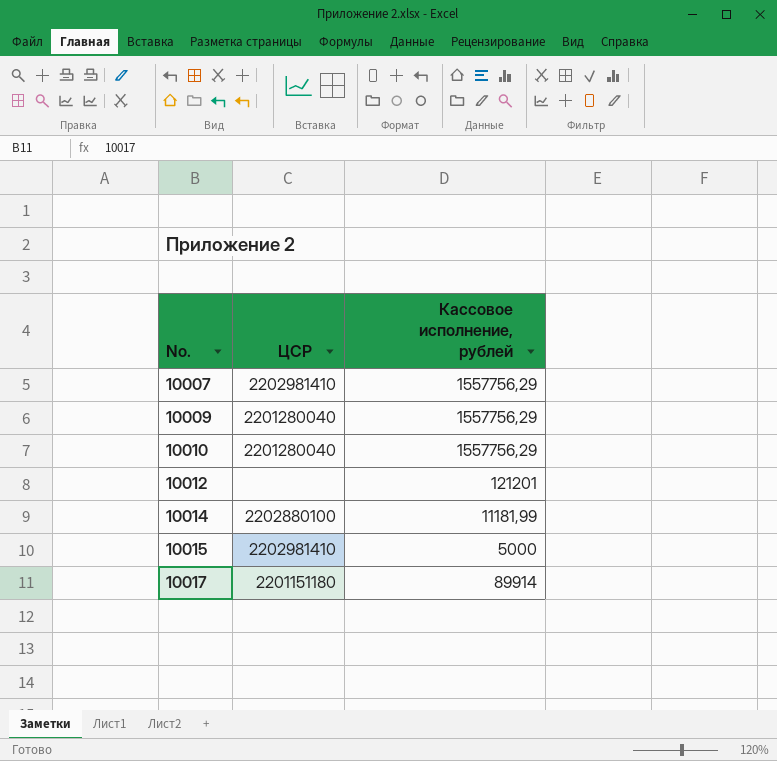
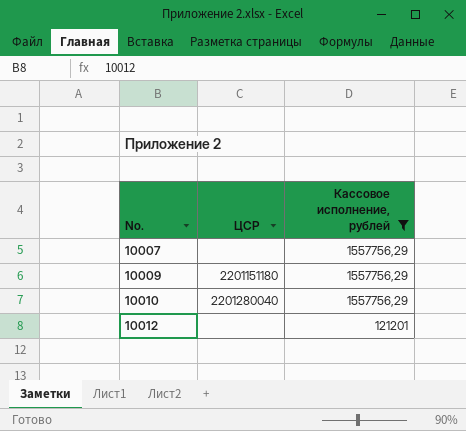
filter: none -> Кассовое исполнение, рублей >= 121201
10007 | ЦСР: 2202981410 -> none
10009 | ЦСР: 2201280040 -> 2201151180

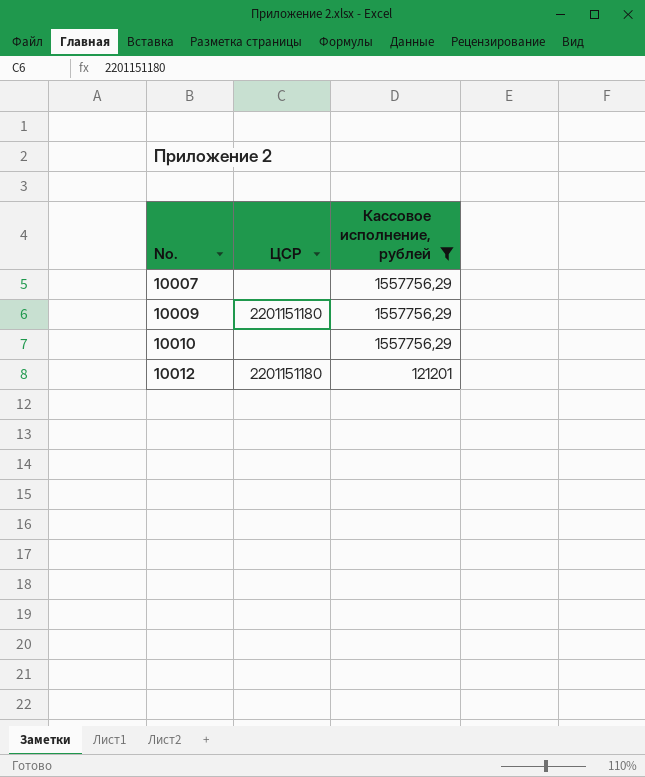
10010 | ЦСР: 2201280040 -> none
10012 | ЦСР: none -> 2201151180

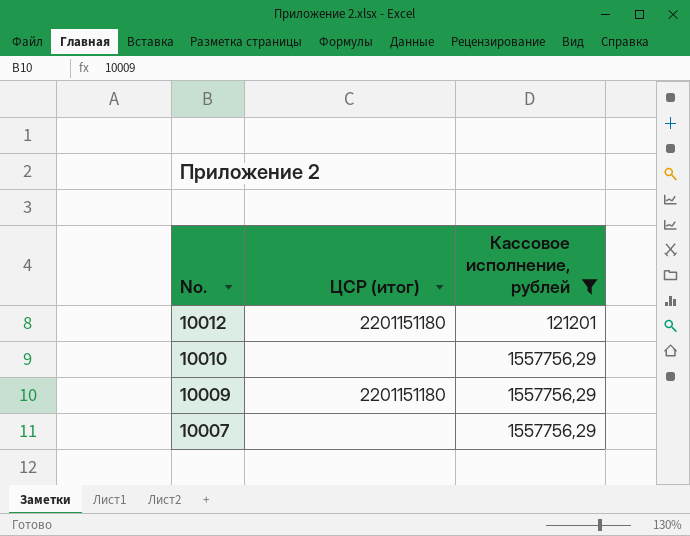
row order: No. ascending -> No. descending
column name: ЦСР -> ЦСР (итог)

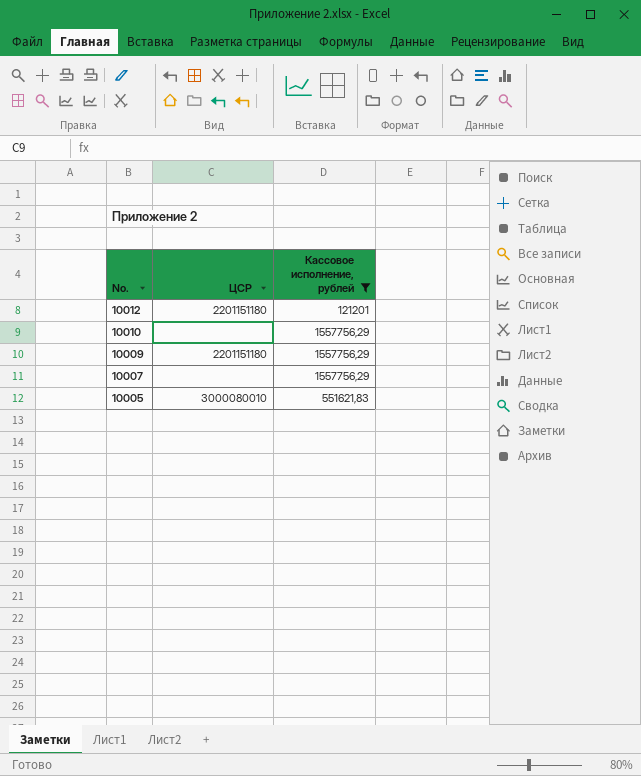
column name: ЦСР (итог) -> ЦСР
row 10005: none -> 3000080010 | 551621,83

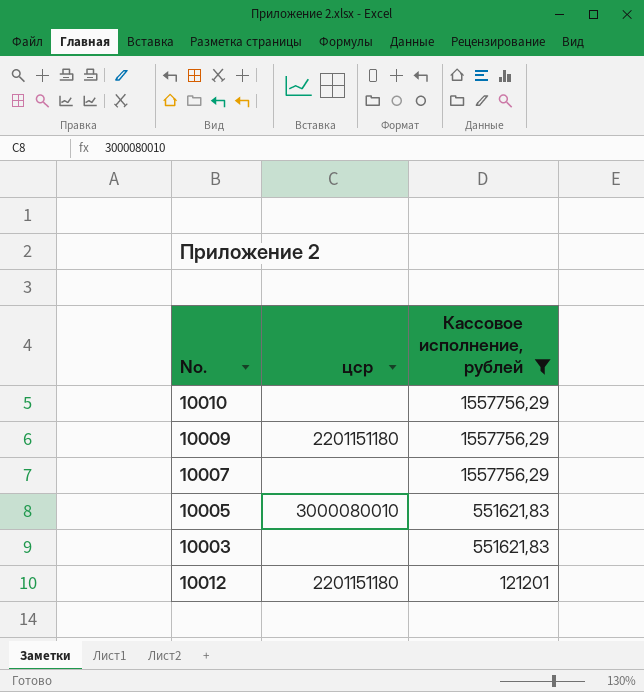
row order: No. descending -> Кассовое исполнение, рублей descending
column name: ЦСР -> цср
row 10003: none -> none | 551621,83

